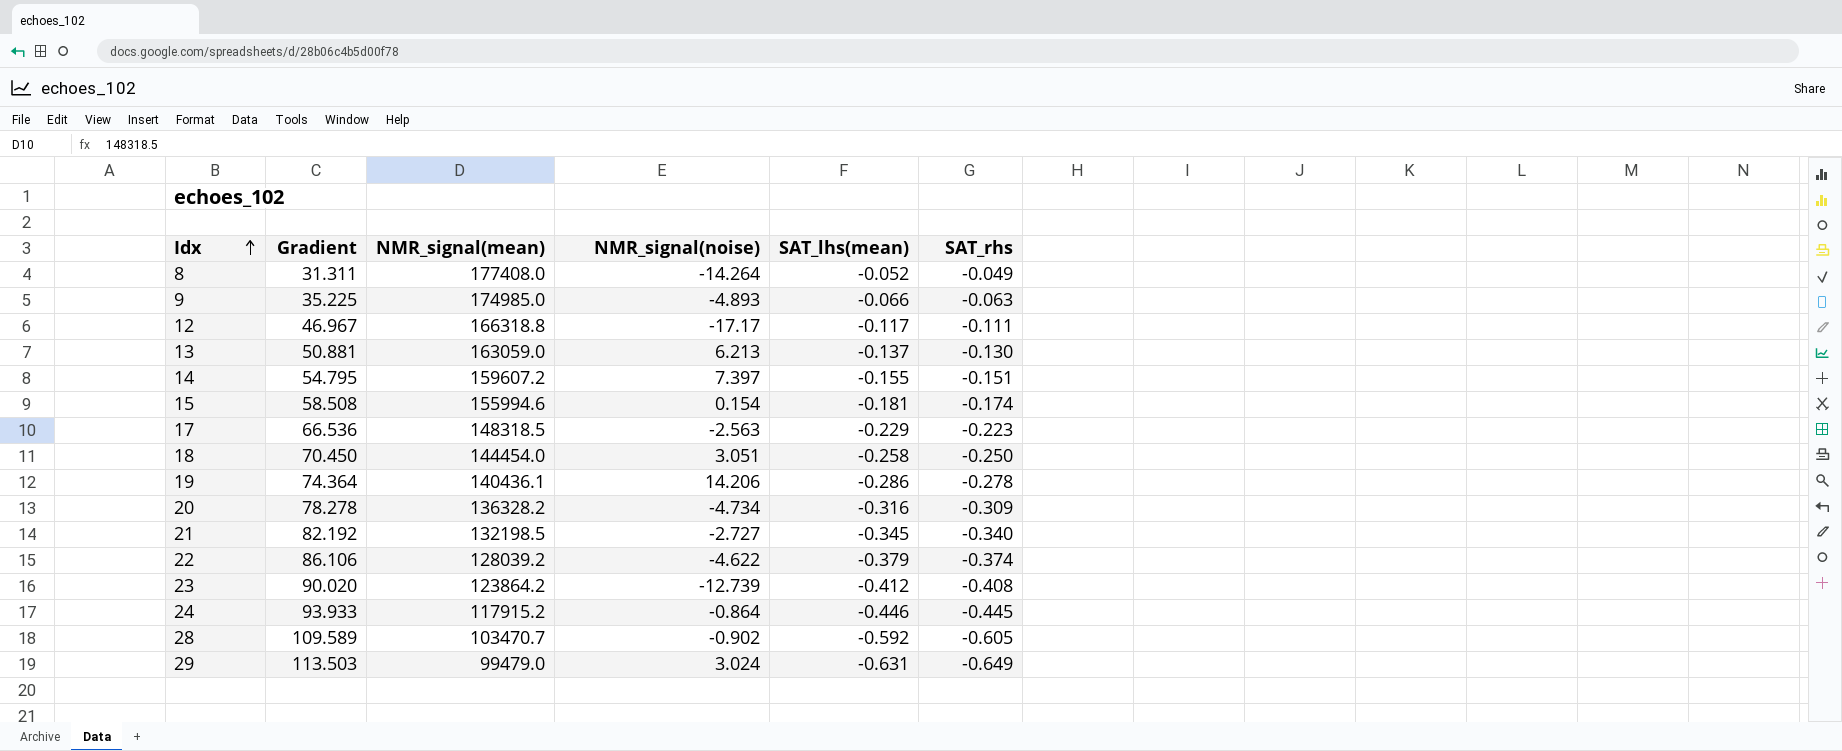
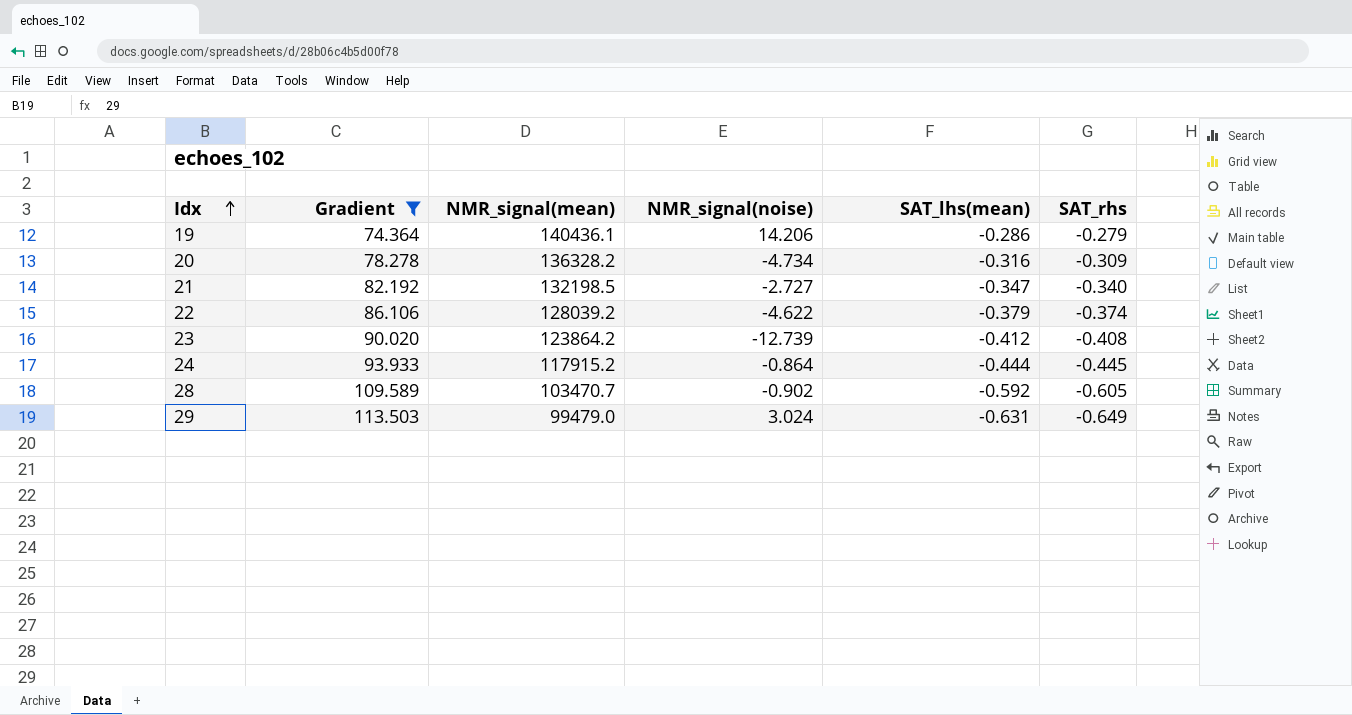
filter: none -> Gradient >= 74.364
19 | SAT_rhs: -0.278 -> -0.279
21 | SAT_lhs(mean): -0.345 -> -0.347
24 | SAT_lhs(mean): -0.446 -> -0.444

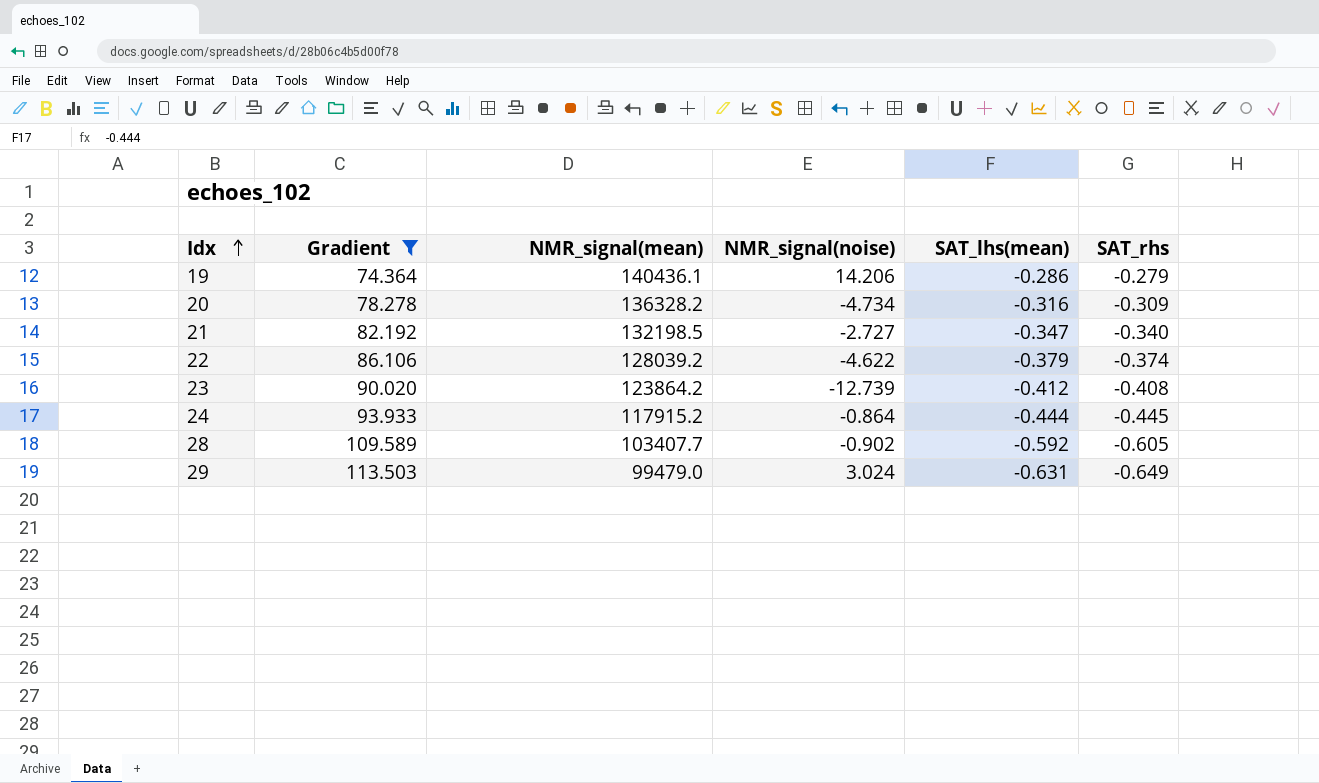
28 | NMR_signal(mean): 103470.7 -> 103407.7

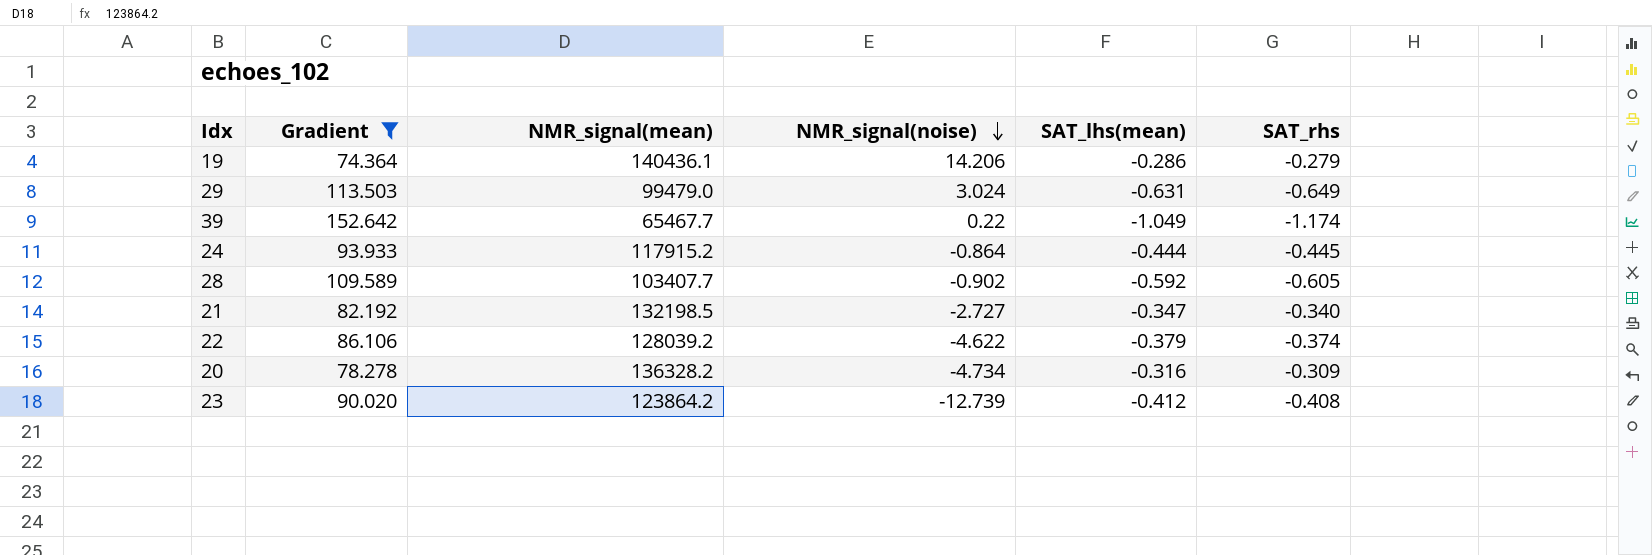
row order: Idx ascending -> NMR_signal(noise) descending
row 39: none -> 152.642 | 65467.7 | 0.22 | -1.049 | -1.174

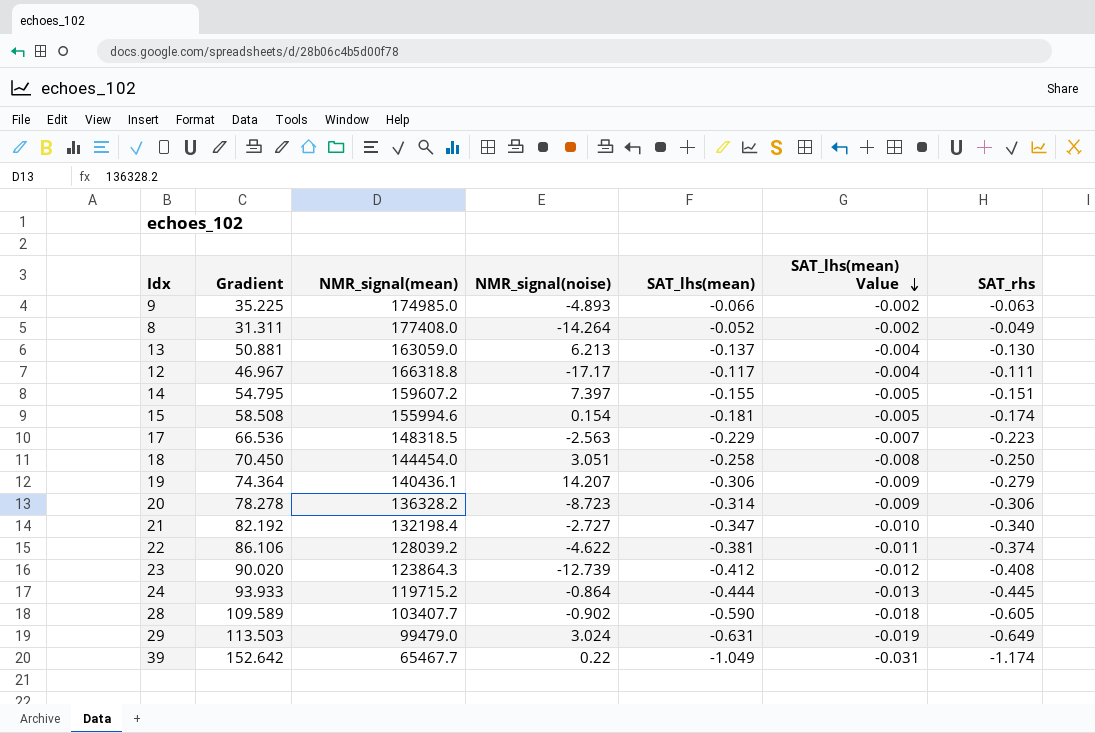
filter: Gradient >= 74.364 -> none
row order: NMR_signal(noise) descending -> SAT_lhs(mean) Value descending
column SAT_lhs(mean) Value | formula: none -> [SAT_lhs(mean)] * 0.03
19 | NMR_signal(noise): 14.206 -> 14.207
19 | SAT_lhs(mean): -0.286 -> -0.306
20 | NMR_signal(noise): -4.734 -> -8.723
20 | SAT_lhs(mean): -0.316 -> -0.314
20 | SAT_rhs: -0.309 -> -0.306
21 | NMR_signal(mean): 132198.5 -> 132198.4
22 | SAT_lhs(mean): -0.379 -> -0.381
23 | NMR_signal(mean): 123864.2 -> 123864.3
24 | NMR_signal(mean): 117915.2 -> 119715.2
28 | SAT_lhs(mean): -0.592 -> -0.590

